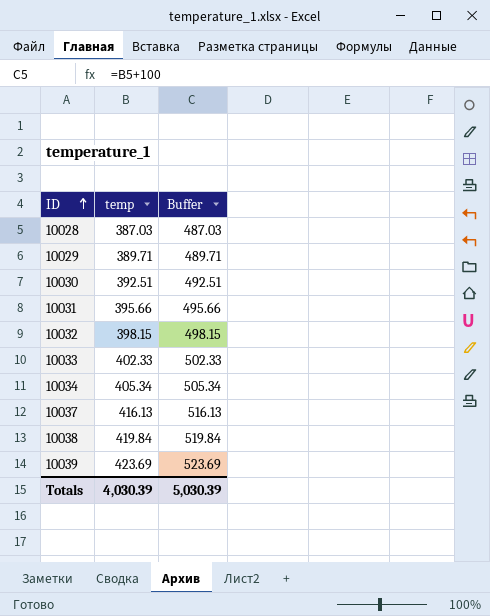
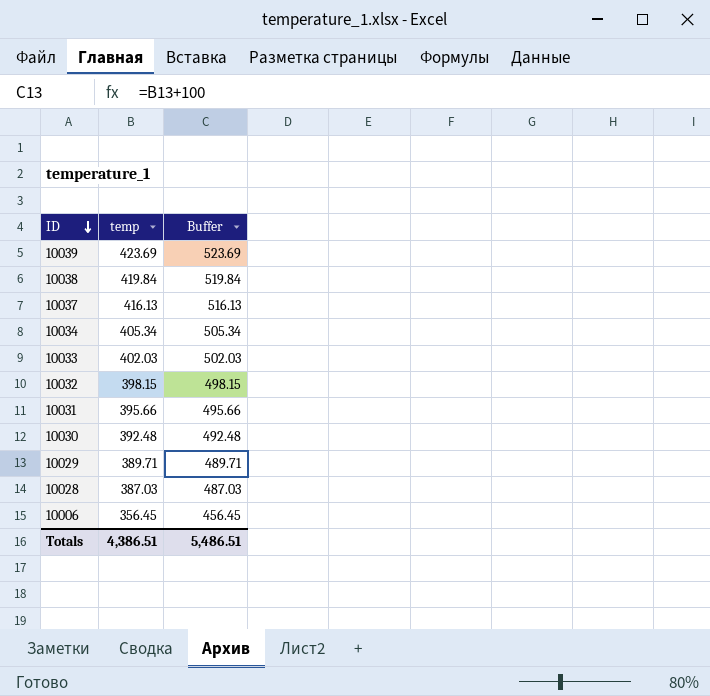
row order: ID ascending -> ID descending
10033 | temp: 402.33 -> 402.03
10033 | Buffer: 502.33 -> 502.03
10030 | temp: 392.51 -> 392.48
10030 | Buffer: 492.51 -> 492.48
row 10006: none -> 356.45 | 456.45
Totals | temp: 4,030.39 -> 4,386.51
Totals | Buffer: 5,030.39 -> 5,486.51

